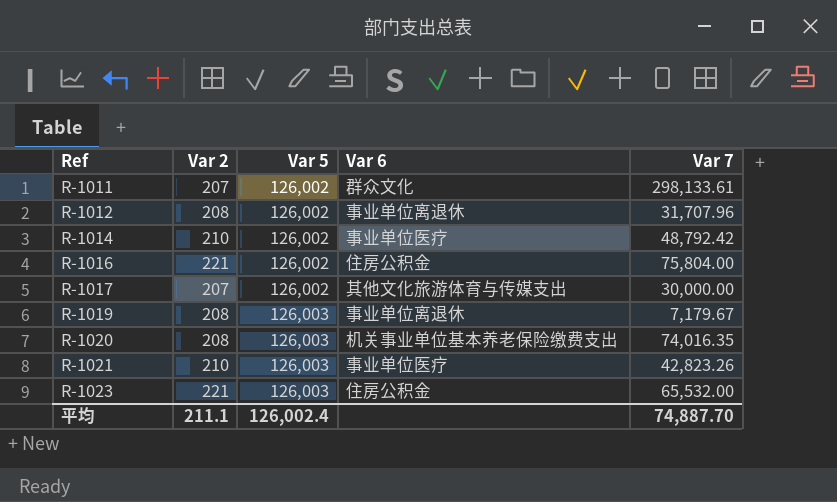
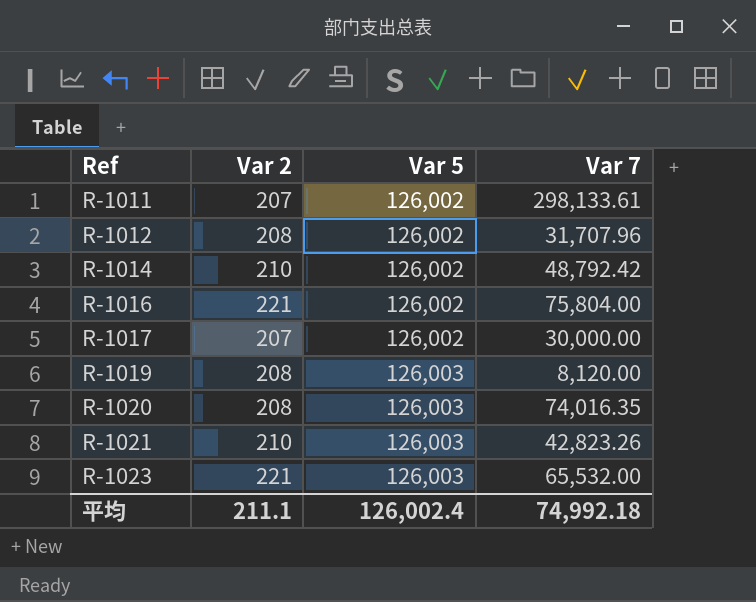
column Var 6 | position: 4 -> none
R-1019 | Var 7: 7,179.67 -> 8,120.00
平均 | Var 7: 74,887.70 -> 74,992.18

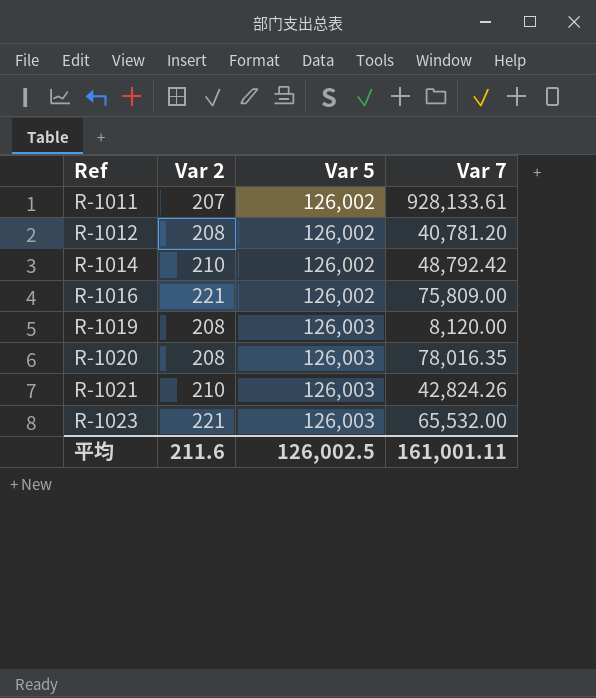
row R-1017: 207 | 126,002 | 30,000.00 -> none
R-1011 | Var 7: 298,133.61 -> 928,133.61
R-1012 | Var 7: 31,707.96 -> 40,781.20
R-1016 | Var 7: 75,804.00 -> 75,809.00
R-1020 | Var 7: 74,016.35 -> 78,016.35
R-1021 | Var 7: 42,823.26 -> 42,824.26
平均 | Var 2: 211.1 -> 211.6
平均 | Var 5: 126,002.4 -> 126,002.5
平均 | Var 7: 74,992.18 -> 161,001.11

